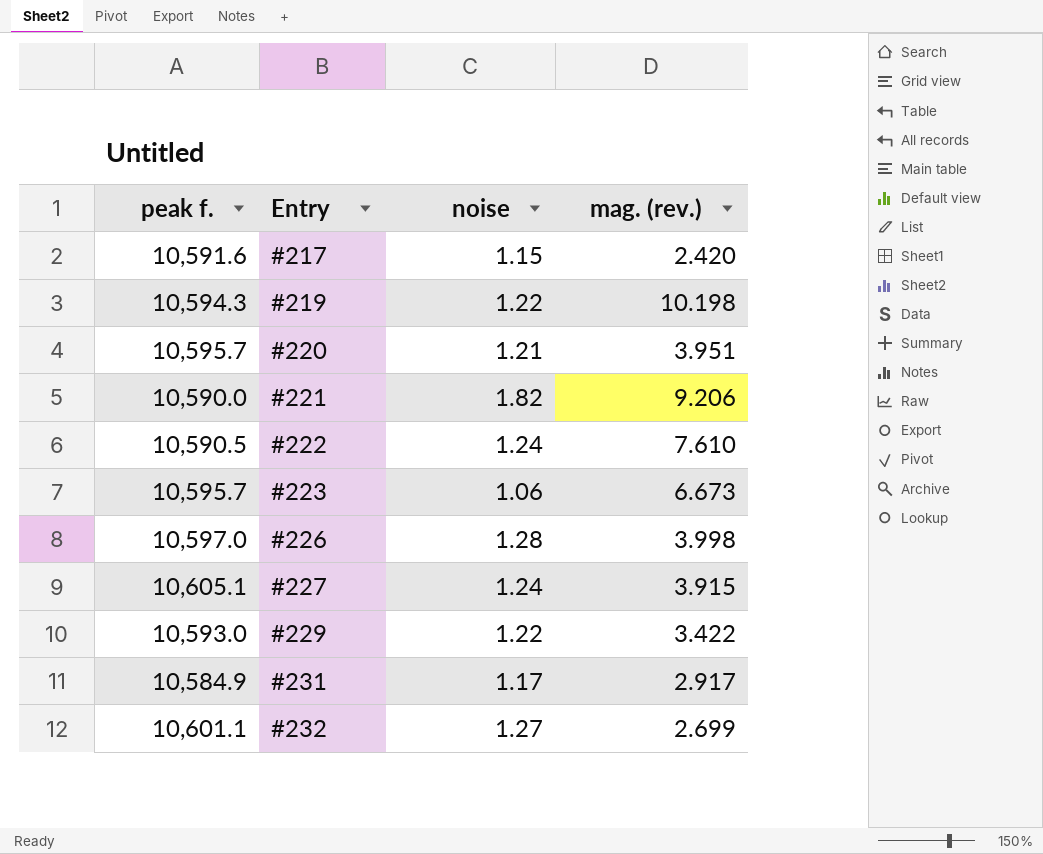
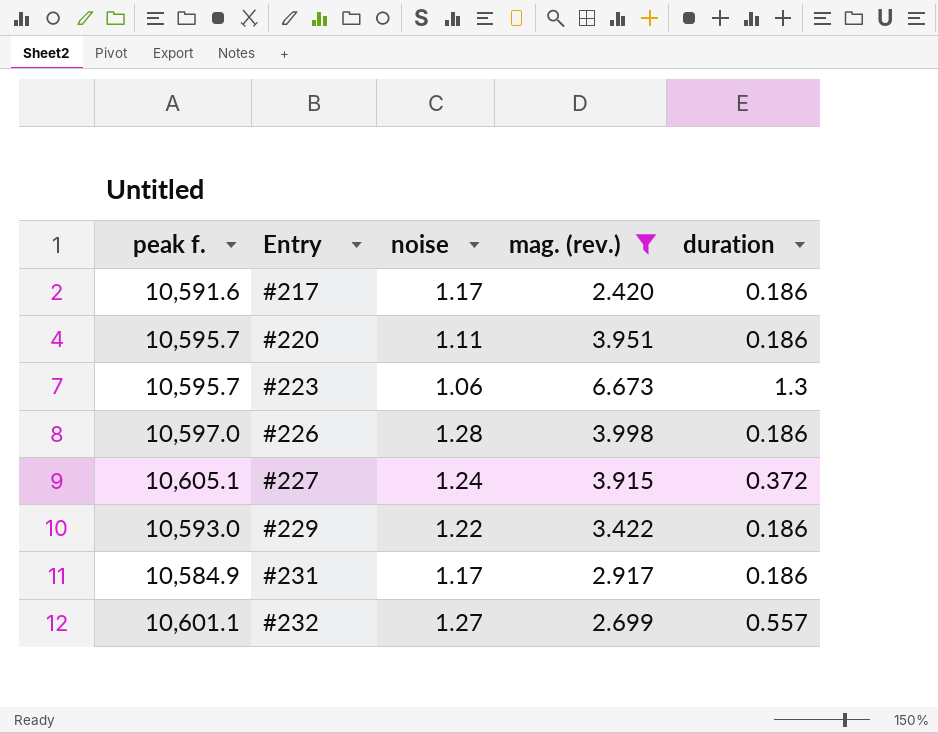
filter: none -> mag. (rev.) <= 6.673
column duration | position: none -> 5
#217 | noise: 1.15 -> 1.17
#220 | noise: 1.21 -> 1.11

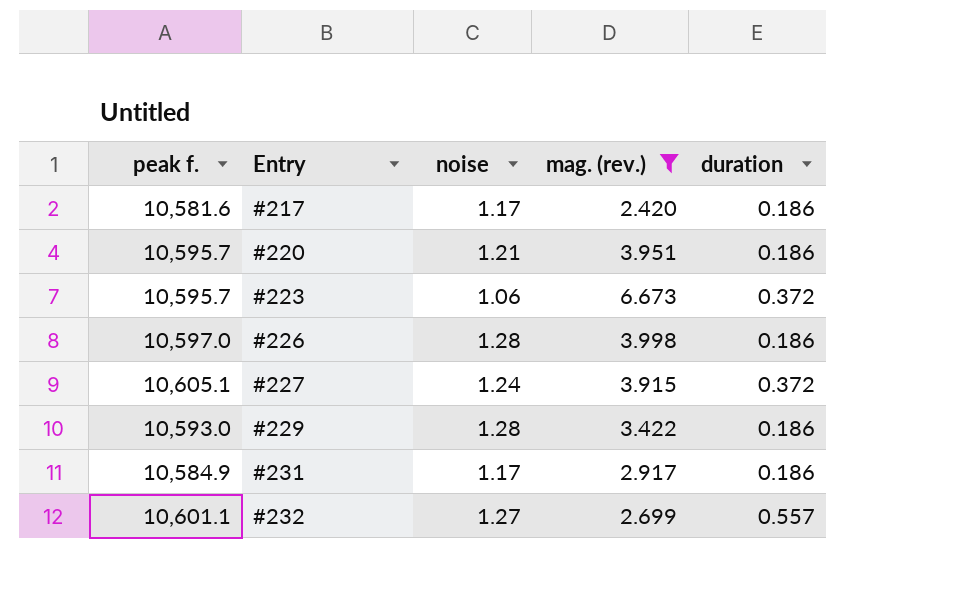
#217 | peak f.: 10,591.6 -> 10,581.6
#220 | noise: 1.11 -> 1.21
#223 | duration: 1.3 -> 0.372
#229 | noise: 1.22 -> 1.28

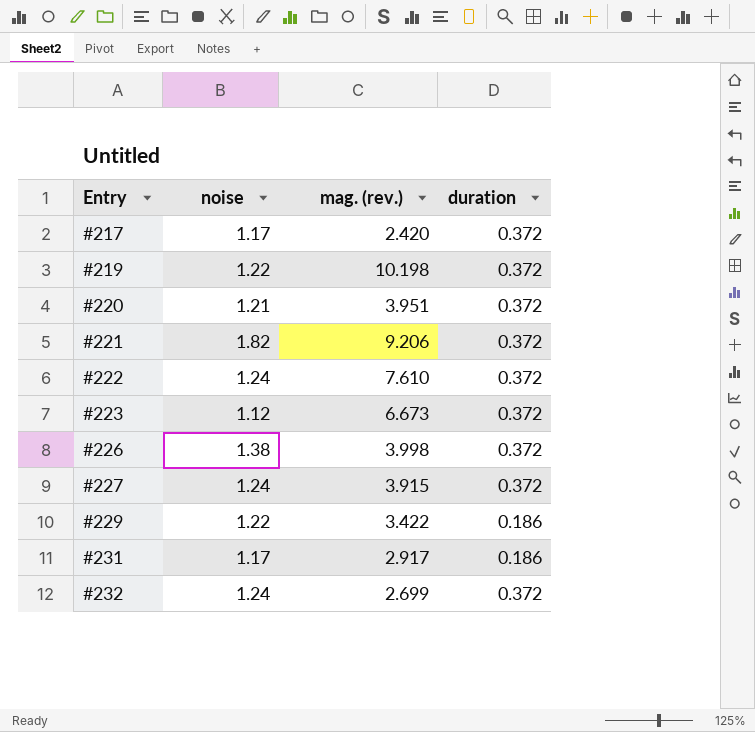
filter: mag. (rev.) <= 6.673 -> none
column peak f. | position: 1 -> none
#217 | duration: 0.186 -> 0.372
#220 | duration: 0.186 -> 0.372
#223 | noise: 1.06 -> 1.12
#226 | noise: 1.28 -> 1.38
#226 | duration: 0.186 -> 0.372
#229 | noise: 1.28 -> 1.22
#232 | noise: 1.27 -> 1.24
#232 | duration: 0.557 -> 0.372

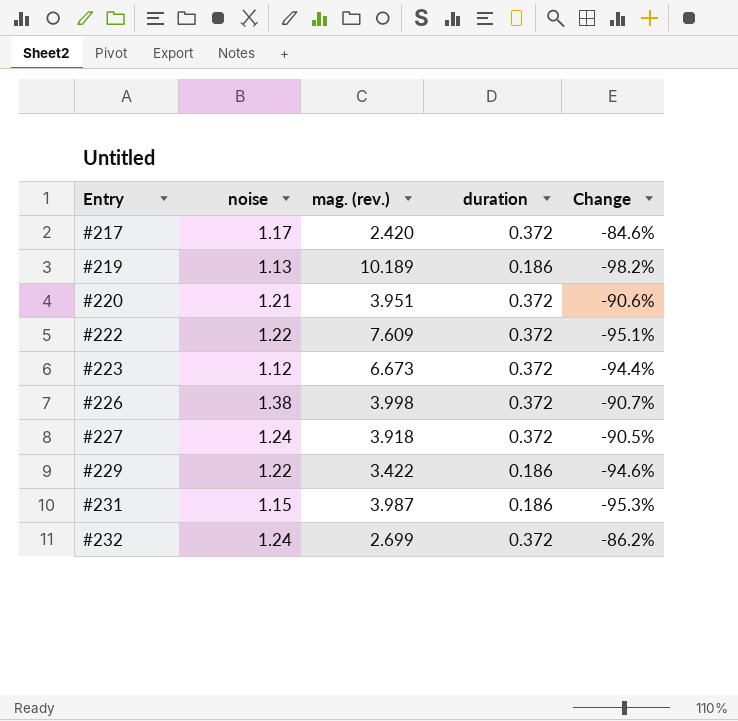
column Change | formula: none -> ([duration] - [mag. (rev.)]) / [mag. (rev.)]
row #221: 1.82 | 9.206 | 0.372 -> none
#219 | noise: 1.22 -> 1.13
#219 | mag. (rev.): 10.198 -> 10.189
#219 | duration: 0.372 -> 0.186
#222 | noise: 1.24 -> 1.22
#222 | mag. (rev.): 7.610 -> 7.609
#227 | mag. (rev.): 3.915 -> 3.918
#231 | noise: 1.17 -> 1.15
#231 | mag. (rev.): 2.917 -> 3.987

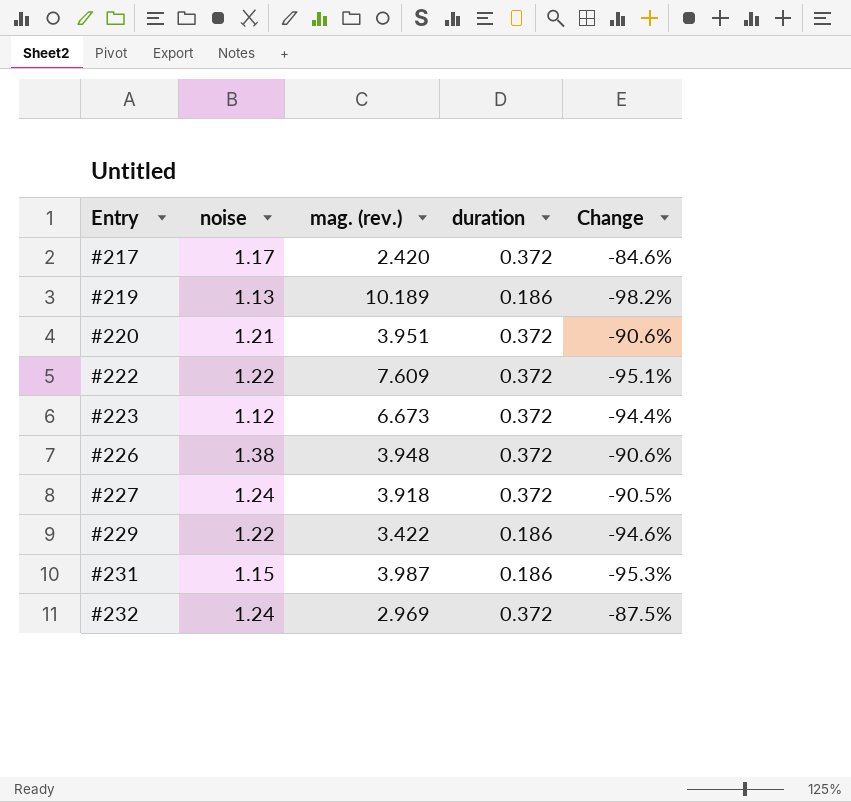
#226 | mag. (rev.): 3.998 -> 3.948
#226 | Change: -90.7% -> -90.6%
#232 | mag. (rev.): 2.699 -> 2.969
#232 | Change: -86.2% -> -87.5%

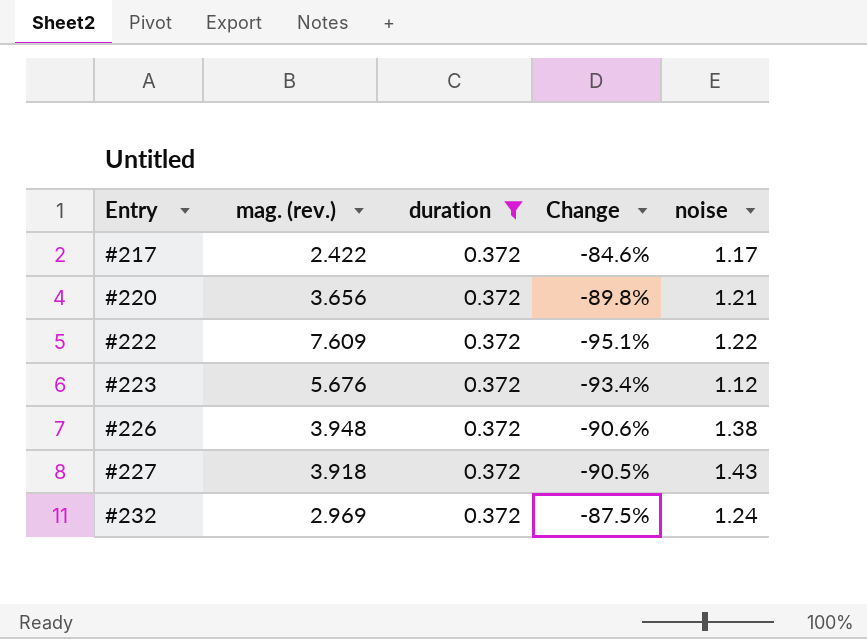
filter: none -> duration = 0.372
column noise | position: 2 -> 5
#217 | mag. (rev.): 2.420 -> 2.422
#220 | mag. (rev.): 3.951 -> 3.656
#220 | Change: -90.6% -> -89.8%
#223 | mag. (rev.): 6.673 -> 5.676
#223 | Change: -94.4% -> -93.4%
#227 | noise: 1.24 -> 1.43

